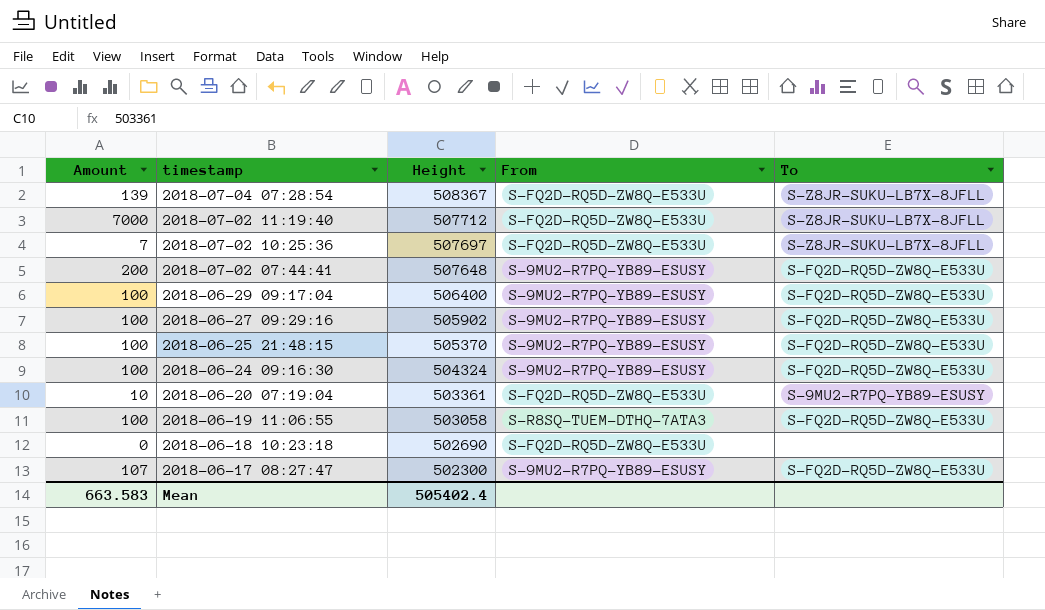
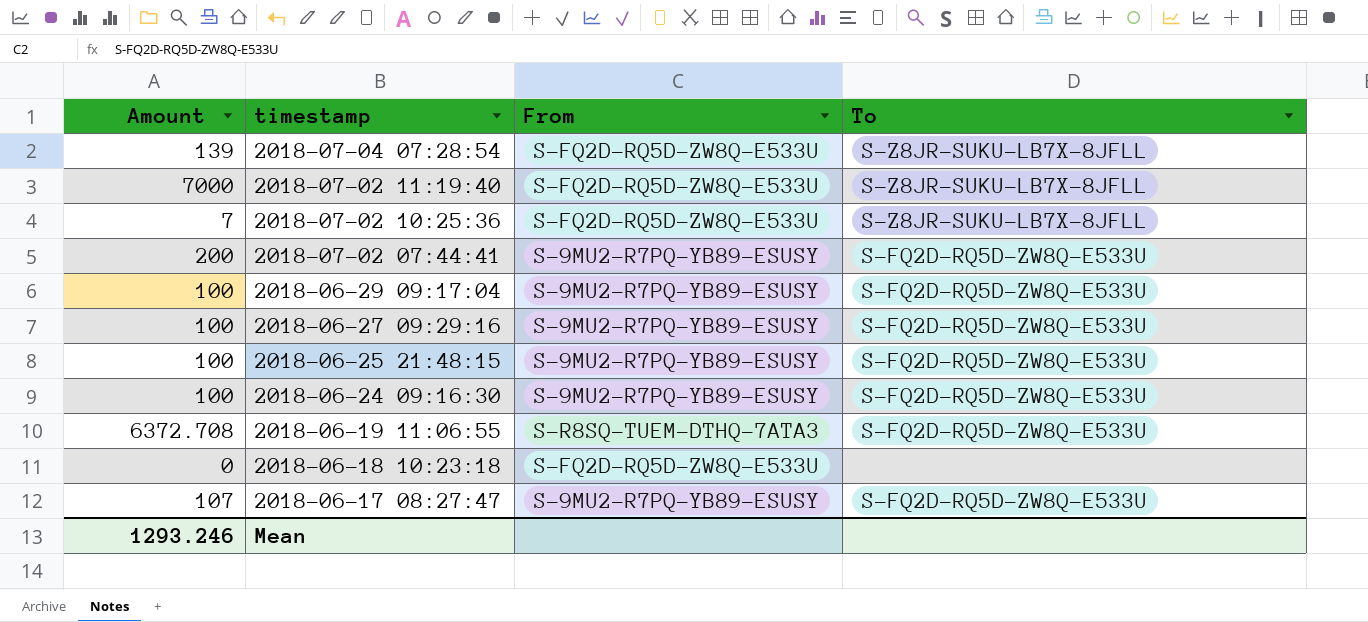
column Height | position: 3 -> none
row 2018-06-20 07:19:04: 10 | 503361 | S-FQ2D-RQ5D-ZW8Q-E533U | S-9MU2-R7PQ-YB89-ESUSY -> none
2018-06-19 11:06:55 | Amount: 100 -> 6372.708
Mean | Amount: 663.583 -> 1293.246

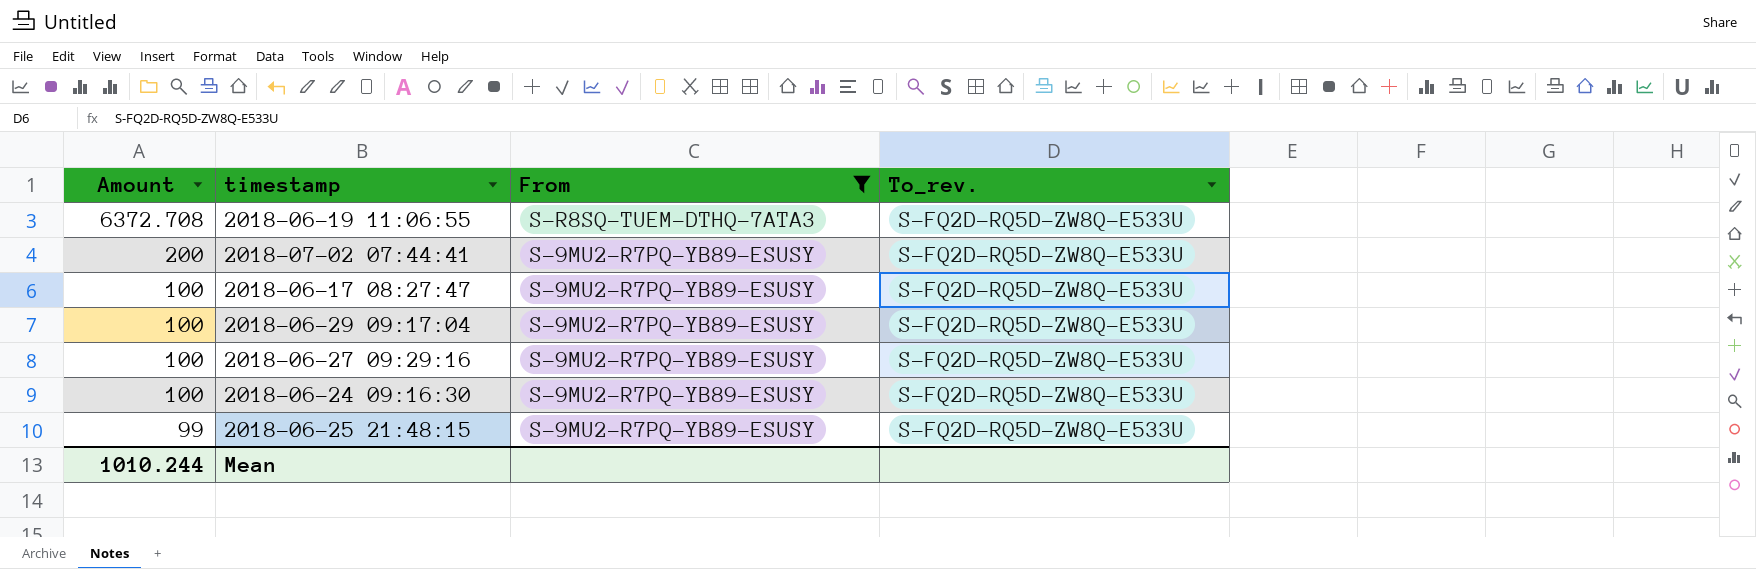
filter: none -> From != S-FQ2D-RQ5D-ZW8Q-E533U
row order: timestamp descending -> Amount descending
column name: To -> To_rev.
2018-06-17 08:27:47 | Amount: 107 -> 100
2018-06-25 21:48:15 | Amount: 100 -> 99
Mean | Amount: 1293.246 -> 1010.244

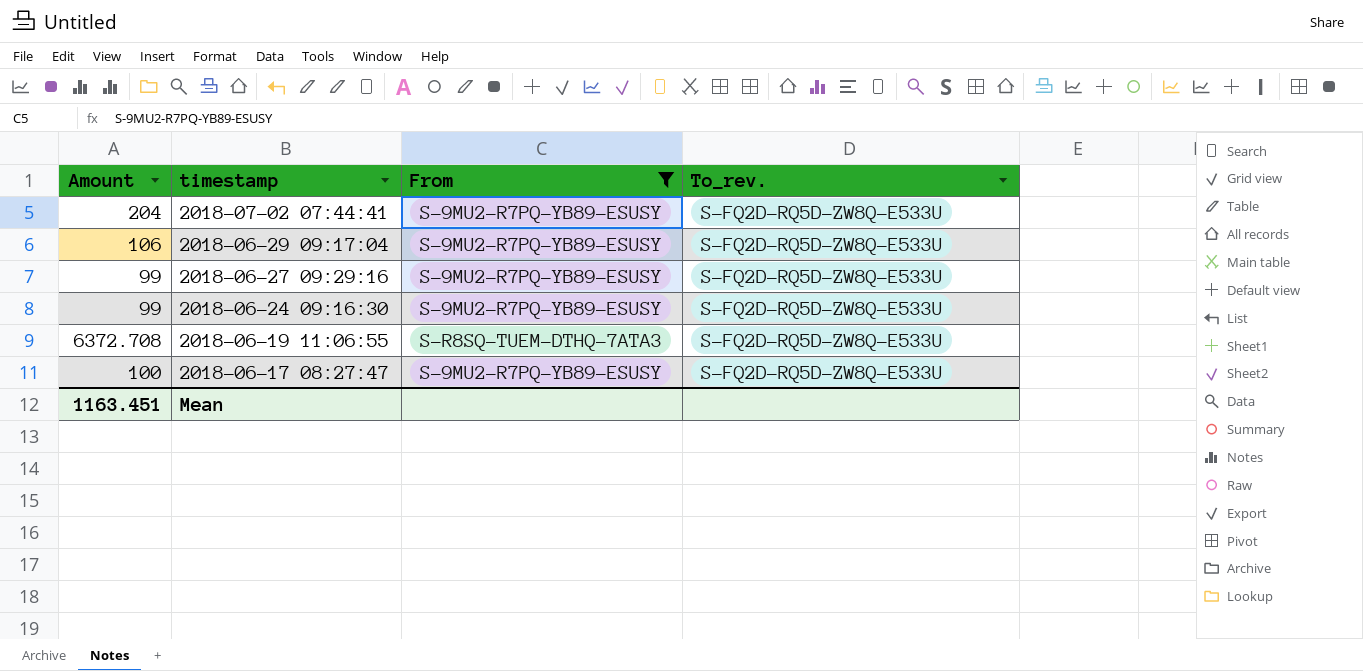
row order: Amount descending -> timestamp descending
row 2018-06-25 21:48:15: 99 | S-9MU2-R7PQ-YB89-ESUSY | S-FQ2D-RQ5D-ZW8Q-E533U -> none
2018-07-02 07:44:41 | Amount: 200 -> 204
2018-06-29 09:17:04 | Amount: 100 -> 106
2018-06-27 09:29:16 | Amount: 100 -> 99
2018-06-24 09:16:30 | Amount: 100 -> 99
Mean | Amount: 1010.244 -> 1163.451

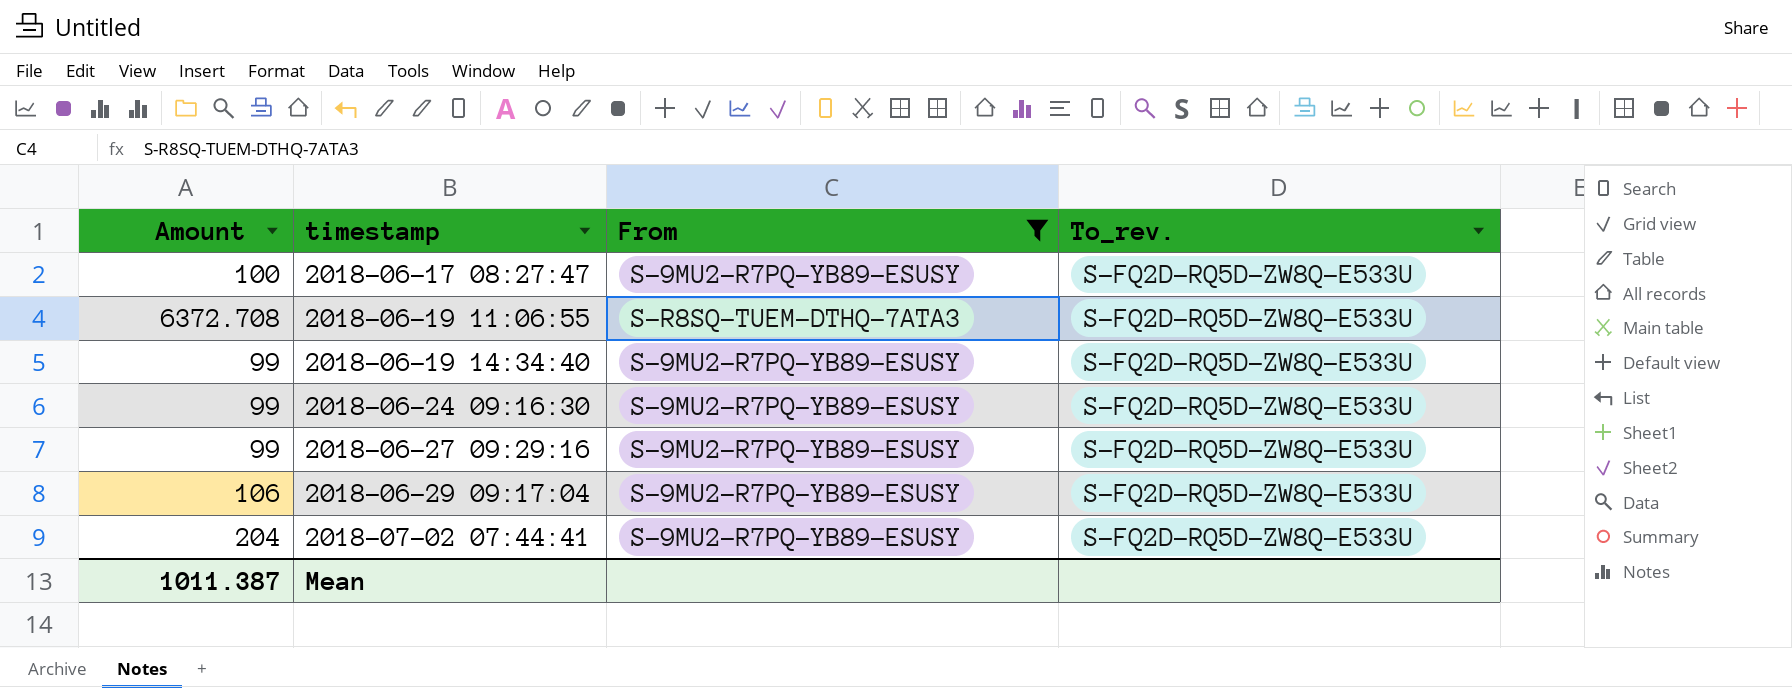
row order: timestamp descending -> timestamp ascending
row 2018-06-19 14:34:40: none -> 99 | S-9MU2-R7PQ-YB89-ESUSY | S-FQ2D-RQ5D-ZW8Q-E533U
Mean | Amount: 1163.451 -> 1011.387

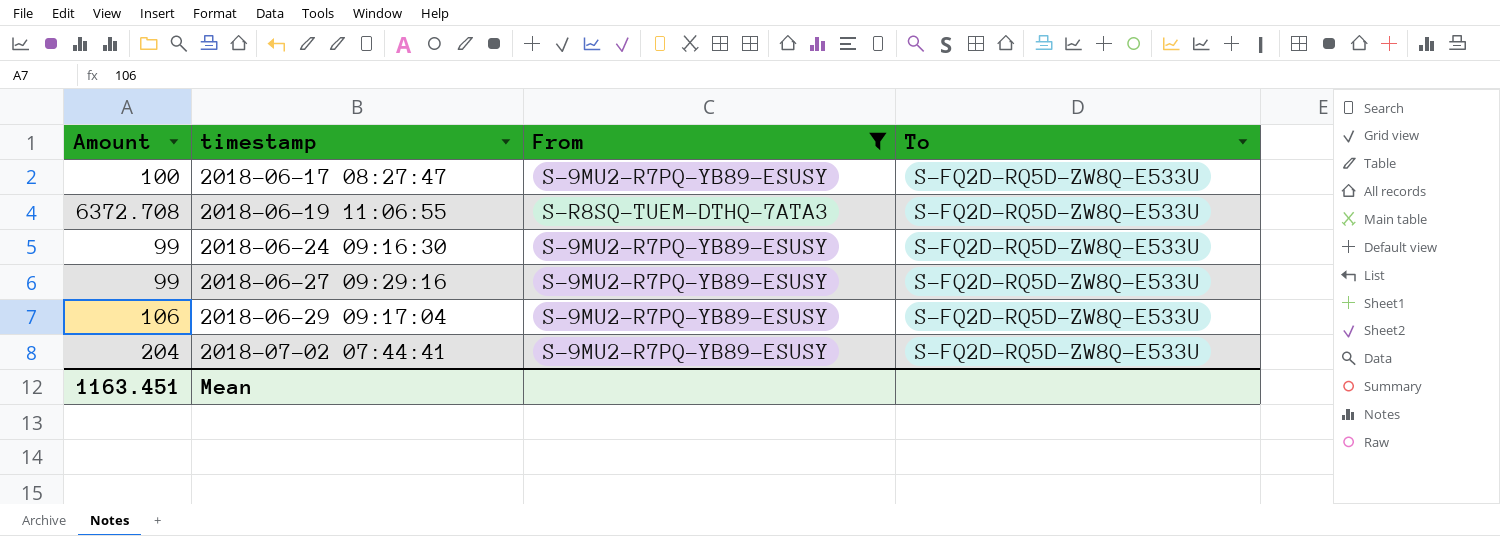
column name: To_rev. -> To
row 2018-06-19 14:34:40: 99 | S-9MU2-R7PQ-YB89-ESUSY | S-FQ2D-RQ5D-ZW8Q-E533U -> none
Mean | Amount: 1011.387 -> 1163.451

